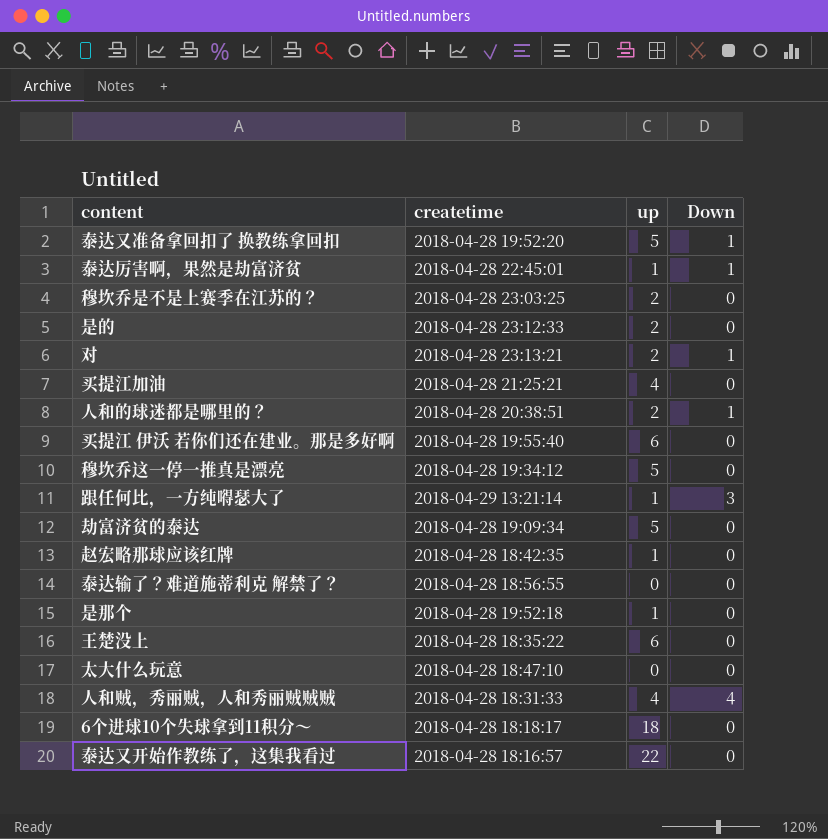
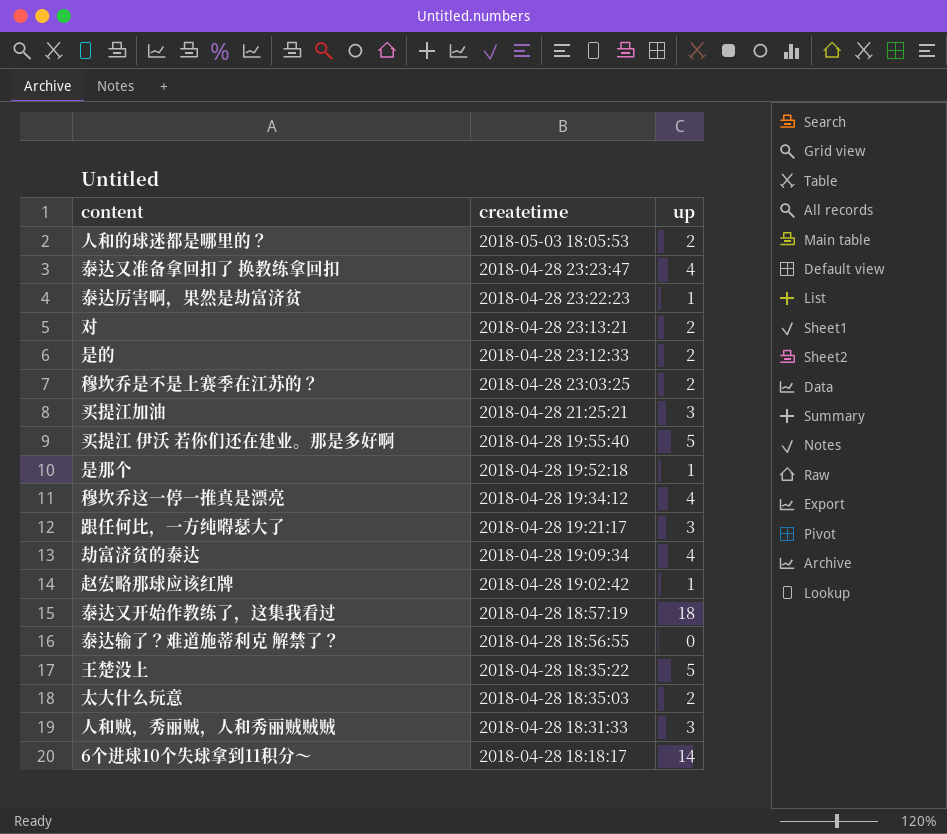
row order: none -> createtime descending
column Down | position: 4 -> none
人和的球迷都是哪里的？ | createtime: 2018-04-28 20:38:51 -> 2018-05-03 18:05:53
泰达又准备拿回扣了 换教练拿回扣 | createtime: 2018-04-28 19:52:20 -> 2018-04-28 23:23:47
泰达又准备拿回扣了 换教练拿回扣 | up: 5 -> 4
泰达厉害啊，果然是劫富济贫 | createtime: 2018-04-28 22:45:01 -> 2018-04-28 23:22:23
买提江加油 | up: 4 -> 3
买提江 伊沃 若你们还在建业。那是多好啊 | up: 6 -> 5
穆坎乔这一停一推真是漂亮 | up: 5 -> 4
跟任何比，一方纯嘚瑟大了 | createtime: 2018-04-29 13:21:14 -> 2018-04-28 19:21:17
跟任何比，一方纯嘚瑟大了 | up: 1 -> 3
劫富济贫的泰达 | up: 5 -> 4
赵宏略那球应该红牌 | createtime: 2018-04-28 18:42:35 -> 2018-04-28 19:02:42
泰达又开始作教练了，这集我看过 | createtime: 2018-04-28 18:16:57 -> 2018-04-28 18:57:19
泰达又开始作教练了，这集我看过 | up: 22 -> 18
王楚没上 | up: 6 -> 5
太大什么玩意 | createtime: 2018-04-28 18:47:10 -> 2018-04-28 18:35:03
太大什么玩意 | up: 0 -> 2
人和贼，秀丽贼，人和秀丽贼贼贼 | up: 4 -> 3
6个进球10个失球拿到11积分～ | up: 18 -> 14

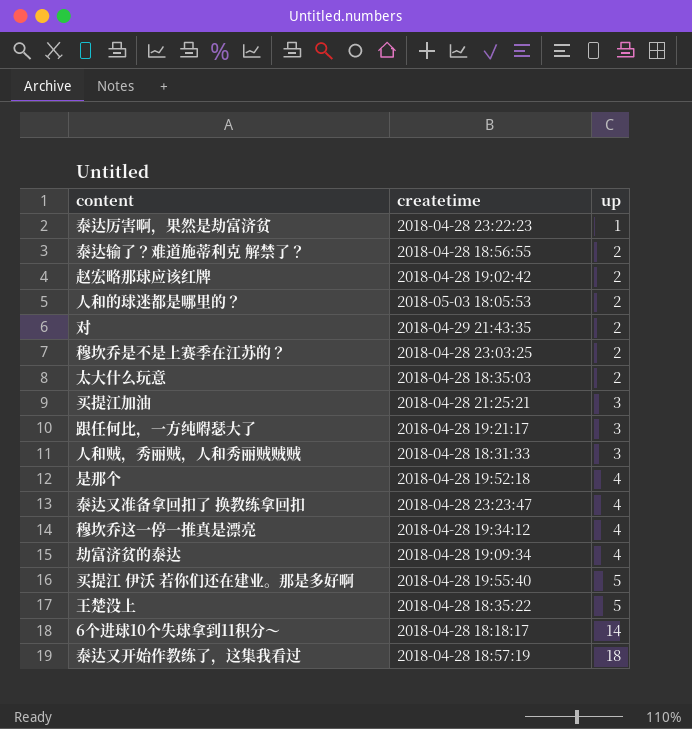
row order: createtime descending -> up ascending
row 是的: 2018-04-28 23:12:33 | 2 -> none
泰达输了？难道施蒂利克 解禁了？ | up: 0 -> 2
赵宏略那球应该红牌 | up: 1 -> 2
对 | createtime: 2018-04-28 23:13:21 -> 2018-04-29 21:43:35
是那个 | up: 1 -> 4

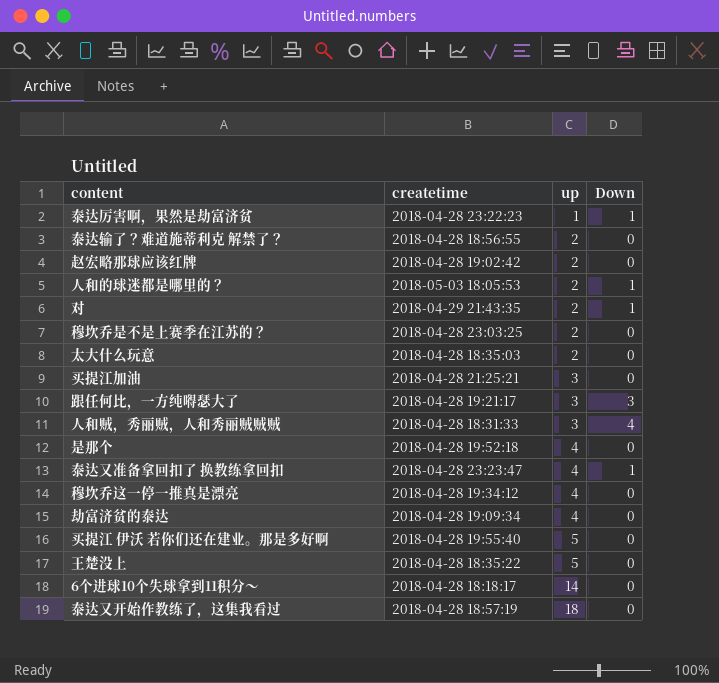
column Down | position: none -> 4

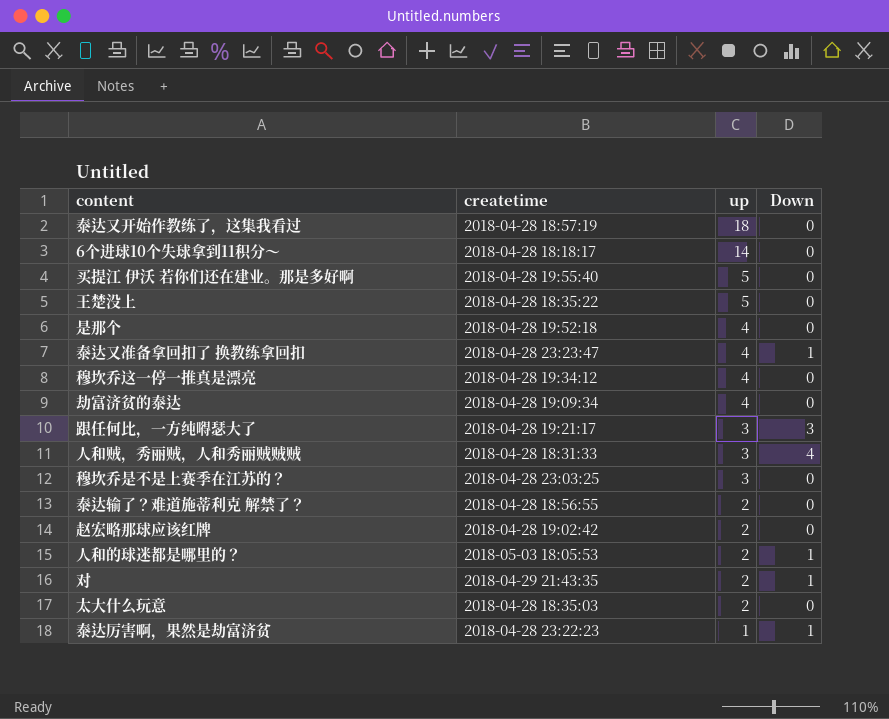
row order: up ascending -> up descending
row 买提江加油: 2018-04-28 21:25:21 | 3 | 0 -> none
穆坎乔是不是上赛季在江苏的？ | up: 2 -> 3

